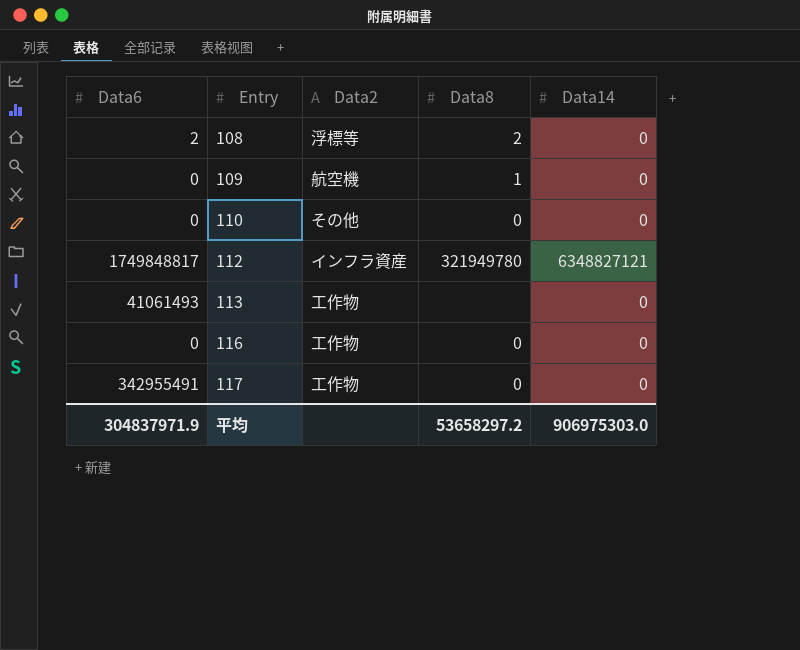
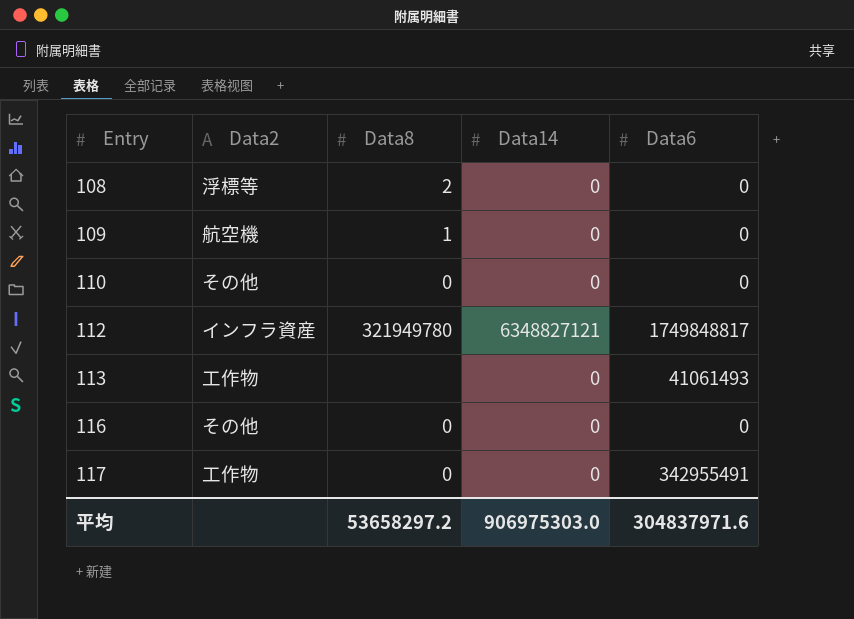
column Data6 | position: 1 -> 5
108 | Data6: 2 -> 0
116 | Data2: 工作物 -> その他
平均 | Data6: 304837971.9 -> 304837971.6

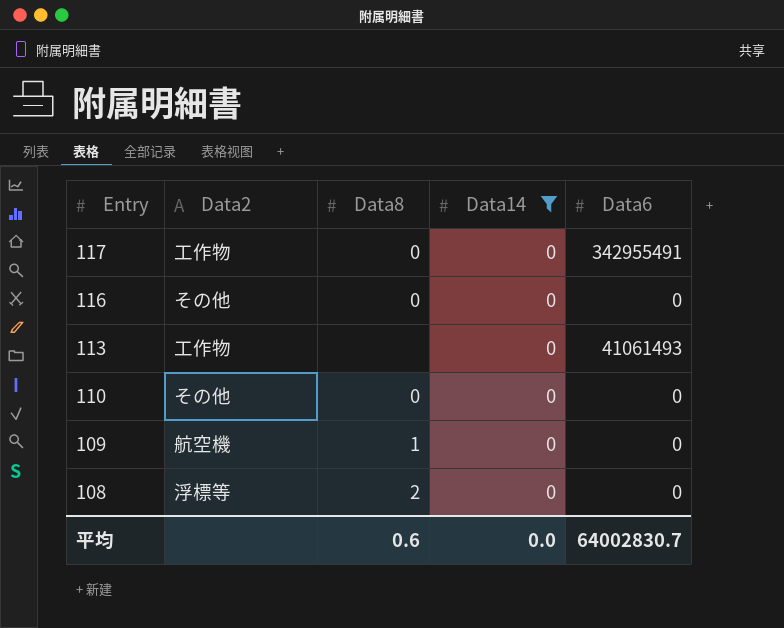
filter: none -> Data14 = 0
row order: Entry ascending -> Entry descending
平均 | Data8: 53658297.2 -> 0.6
平均 | Data14: 906975303.0 -> 0.0
平均 | Data6: 304837971.6 -> 64002830.7

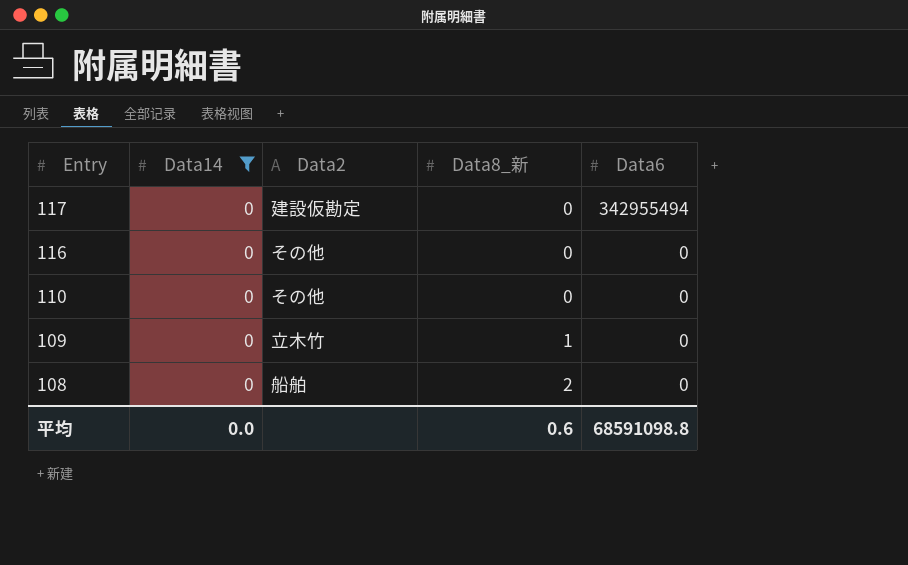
column Data14 | position: 4 -> 2
column name: Data8 -> Data8_新
row 113: 工作物 | none | 0 | 41061493 -> none
117 | Data2: 工作物 -> 建設仮勘定
117 | Data6: 342955491 -> 342955494
109 | Data2: 航空機 -> 立木竹
108 | Data2: 浮標等 -> 船舶
平均 | Data6: 64002830.7 -> 68591098.8

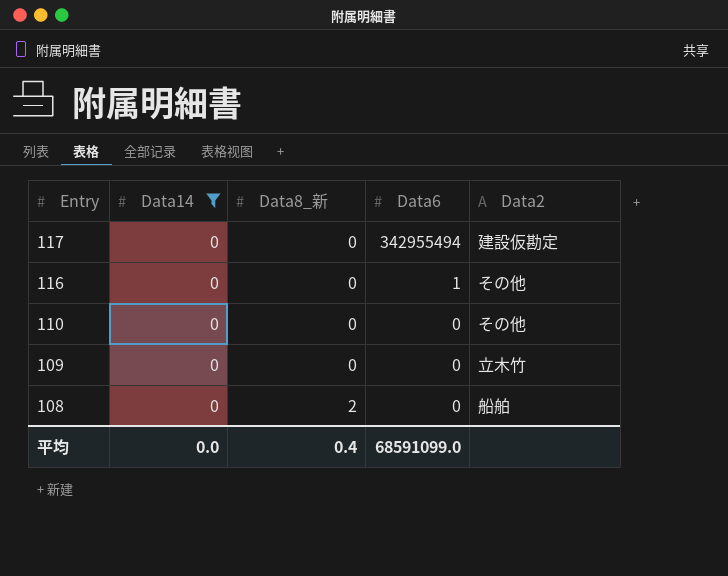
column Data2 | position: 3 -> 5
116 | Data6: 0 -> 1
109 | Data8_新: 1 -> 0
平均 | Data8_新: 0.6 -> 0.4
平均 | Data6: 68591098.8 -> 68591099.0

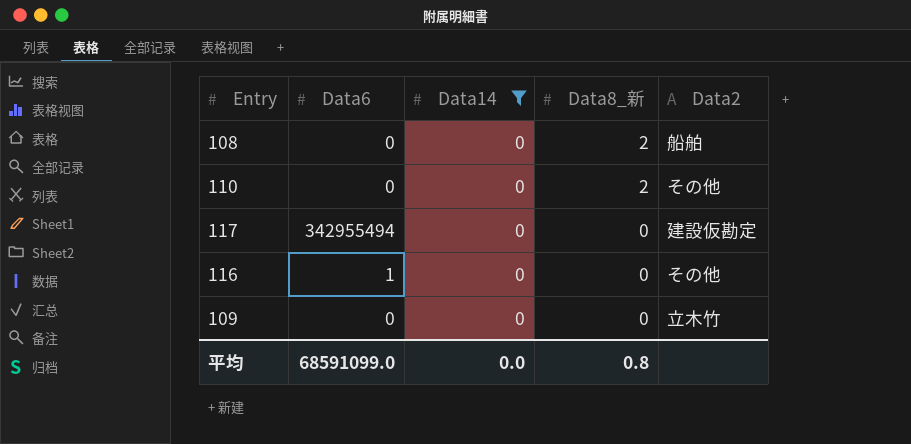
row order: Entry descending -> Data8_新 descending
column Data6 | position: 4 -> 2
110 | Data8_新: 0 -> 2
平均 | Data8_新: 0.4 -> 0.8

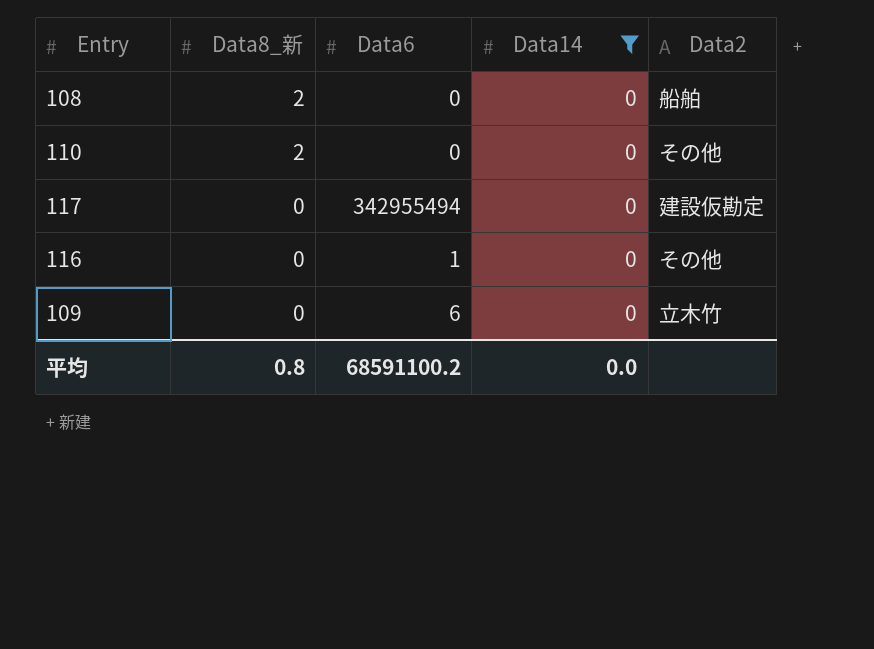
column Data8_新 | position: 4 -> 2
109 | Data6: 0 -> 6
平均 | Data6: 68591099.0 -> 68591100.2

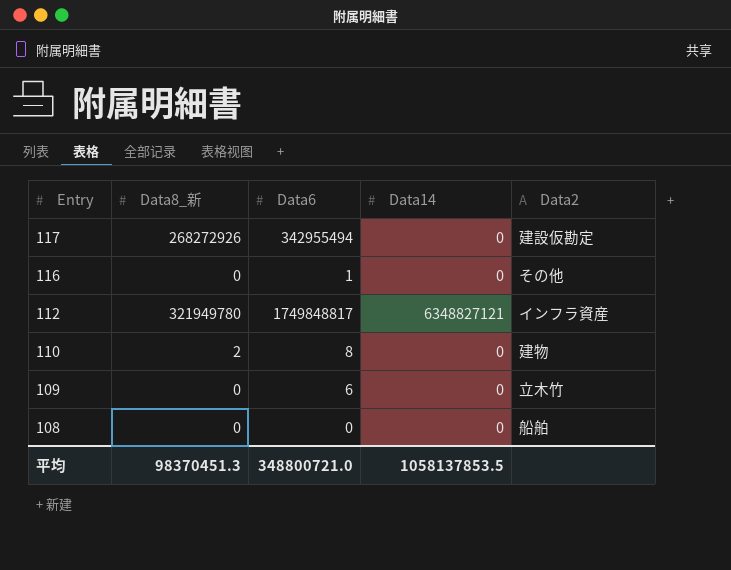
filter: Data14 = 0 -> none
row order: Data8_新 descending -> Entry descending
117 | Data8_新: 0 -> 268272926
110 | Data6: 0 -> 8
110 | Data2: その他 -> 建物
108 | Data8_新: 2 -> 0
平均 | Data8_新: 0.8 -> 98370451.3
平均 | Data6: 68591100.2 -> 348800721.0
平均 | Data14: 0.0 -> 1058137853.5

